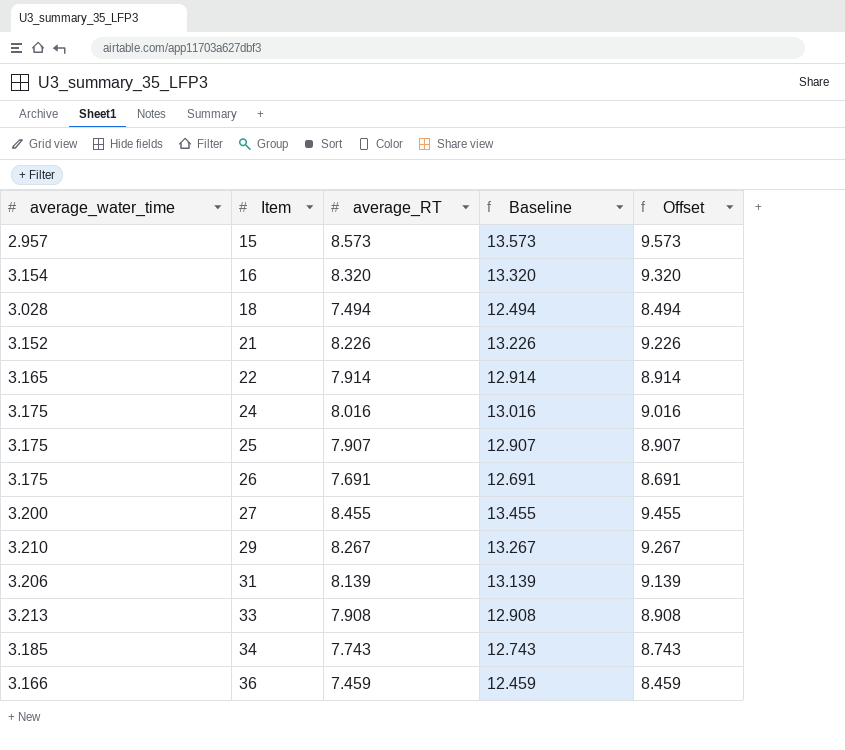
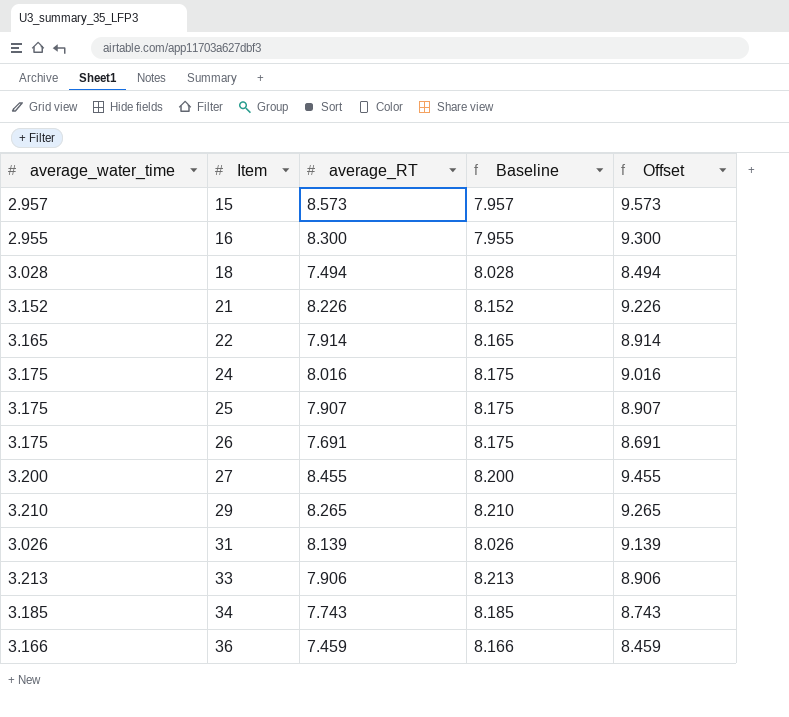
column Baseline | formula: [average_RT] + 5 -> [average_water_time] + 5
16 | average_water_time: 3.154 -> 2.955
16 | average_RT: 8.320 -> 8.300
16 | Offset: 9.320 -> 9.300
29 | average_RT: 8.267 -> 8.265
29 | Offset: 9.267 -> 9.265
31 | average_water_time: 3.206 -> 3.026
33 | average_RT: 7.908 -> 7.906
33 | Offset: 8.908 -> 8.906

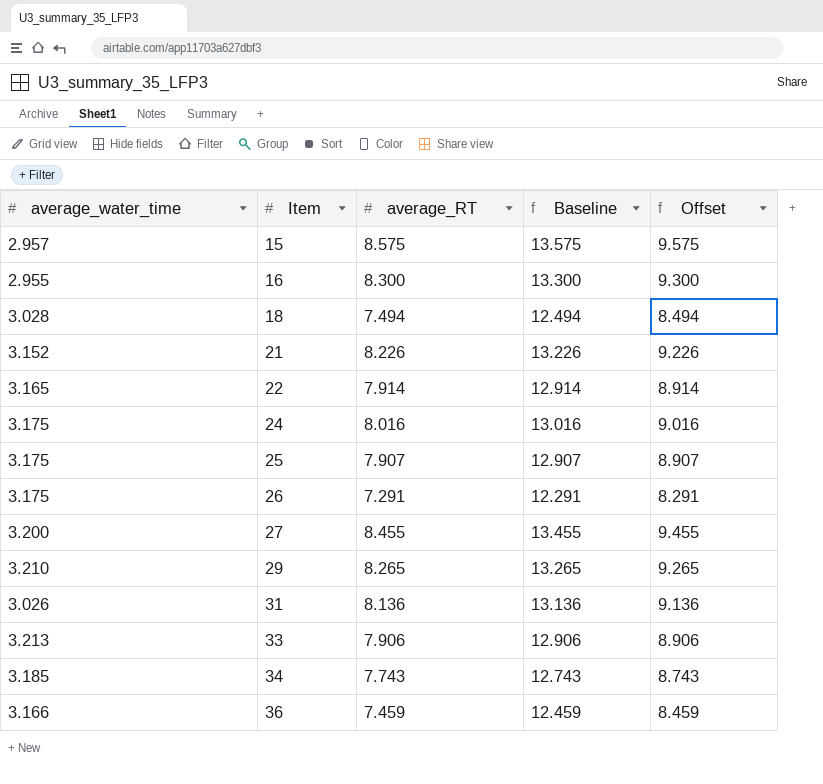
column Baseline | formula: [average_water_time] + 5 -> [average_RT] + 5
15 | average_RT: 8.573 -> 8.575
15 | Offset: 9.573 -> 9.575
26 | average_RT: 7.691 -> 7.291
26 | Offset: 8.691 -> 8.291
31 | average_RT: 8.139 -> 8.136
31 | Offset: 9.139 -> 9.136

